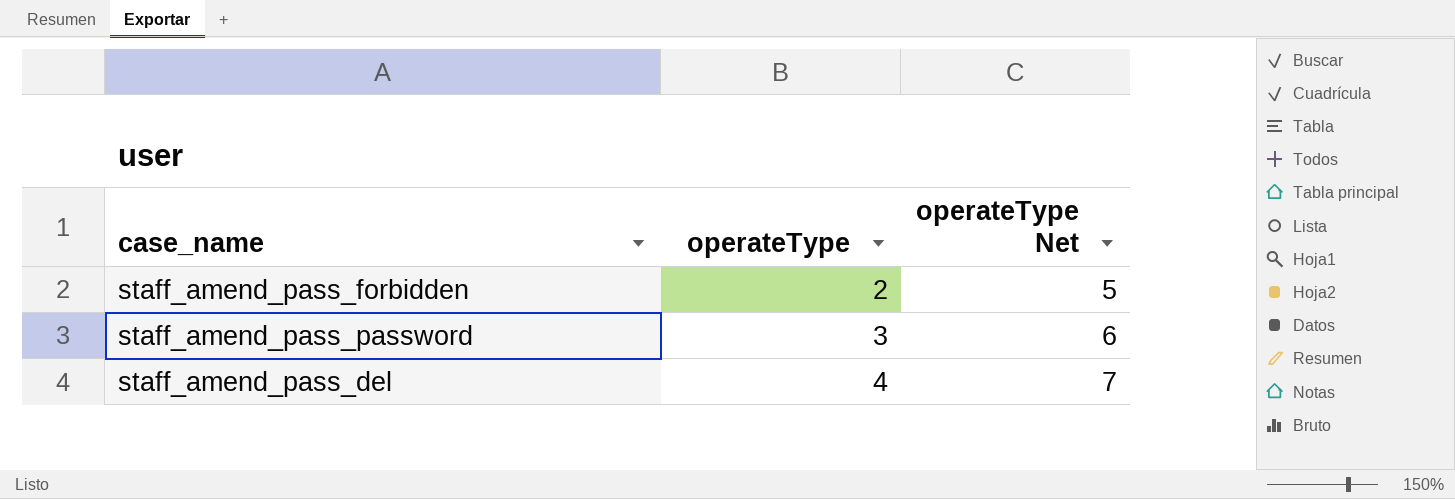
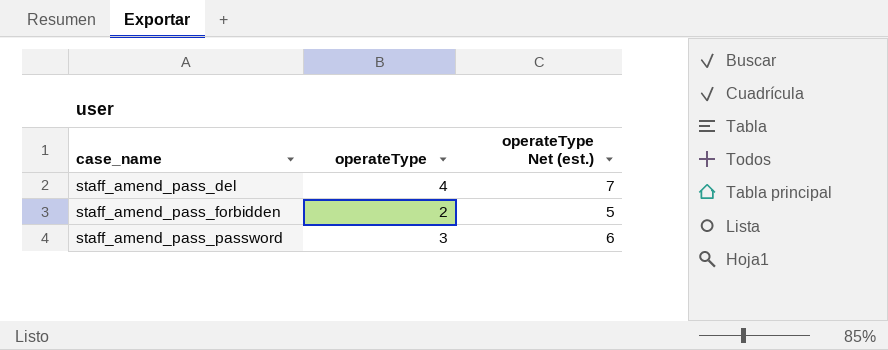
row order: operateType ascending -> case_name ascending
column name: operateType Net -> operateType Net (est.)

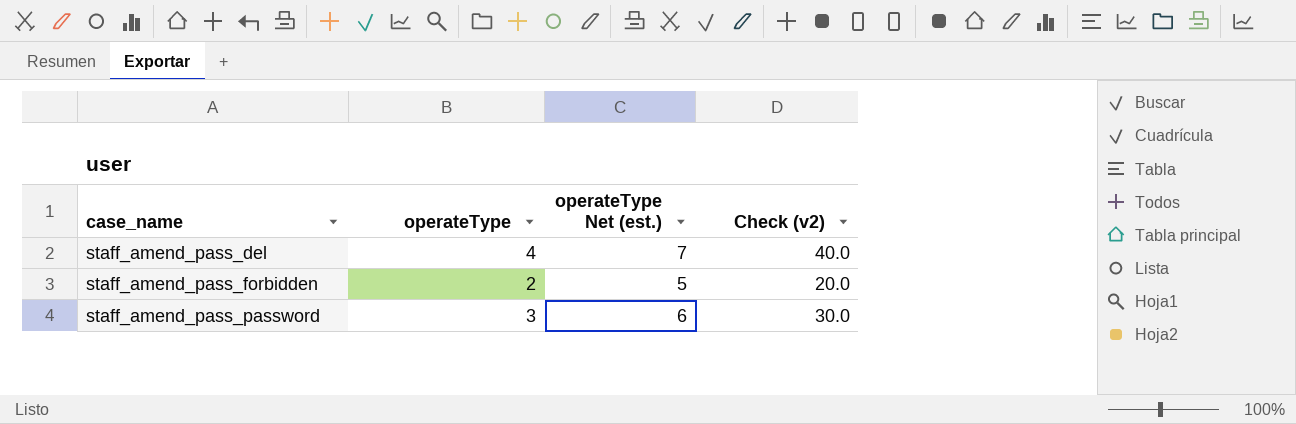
column Check (v2) | formula: none -> [operateType] * 10

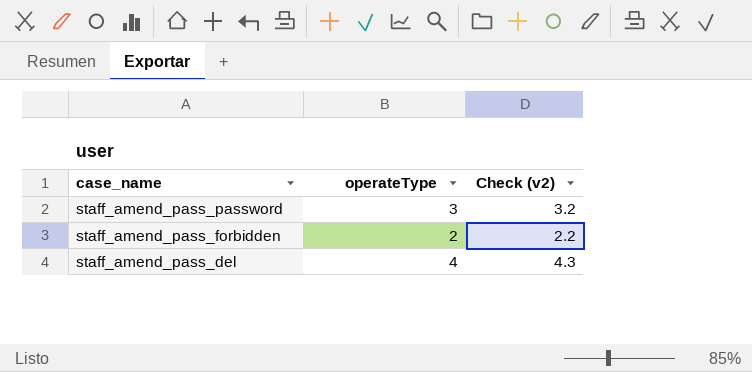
row order: case_name ascending -> case_name descending
column operateType Net (est.) | formula: [operateType] + 3 -> none
column Check (v2) | formula: [operateType] * 10 -> [operateType] * 1.08

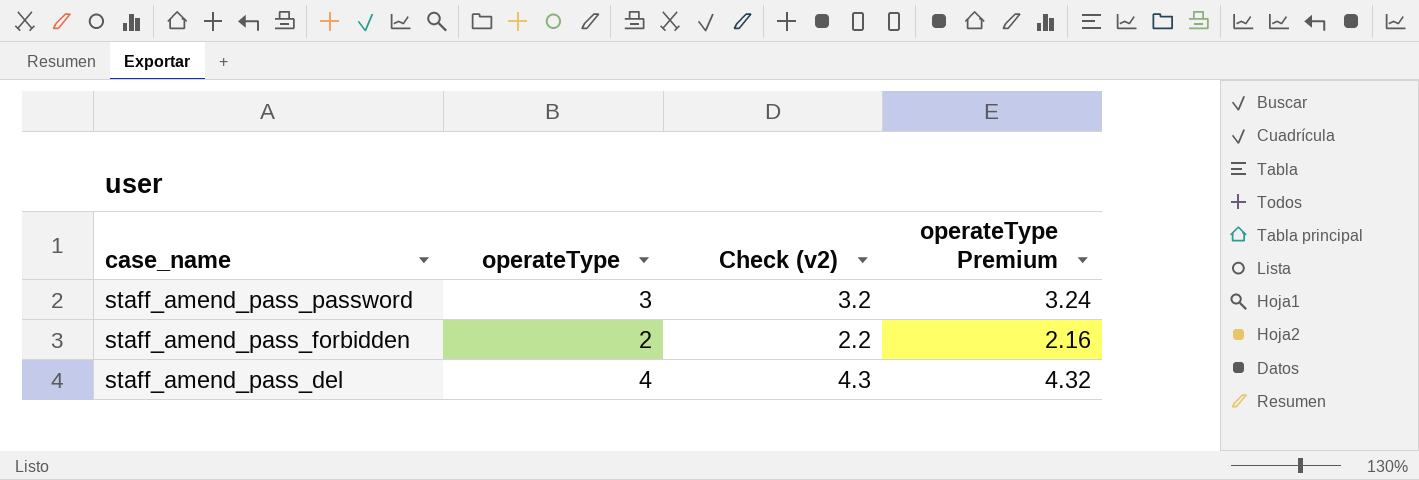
column operateType Premium | formula: none -> [operateType] * 1.08

